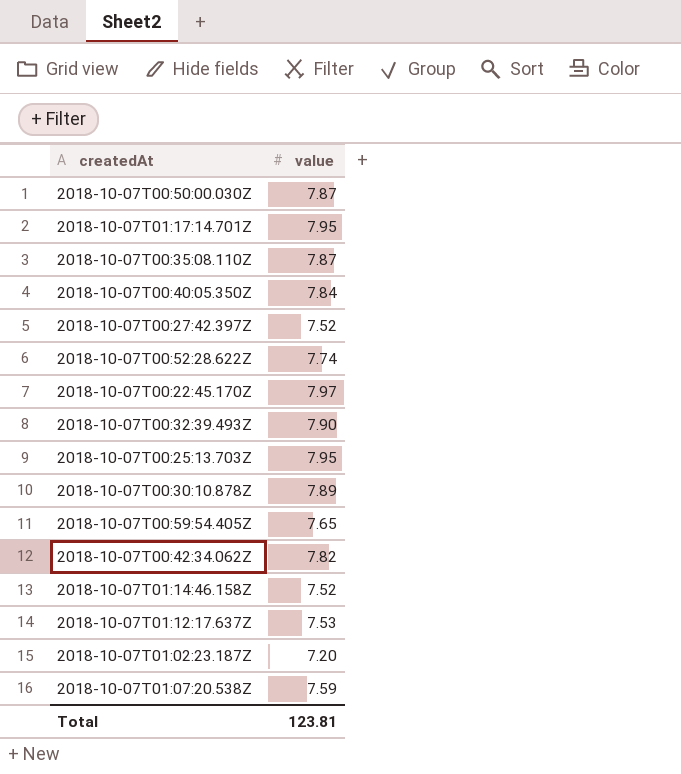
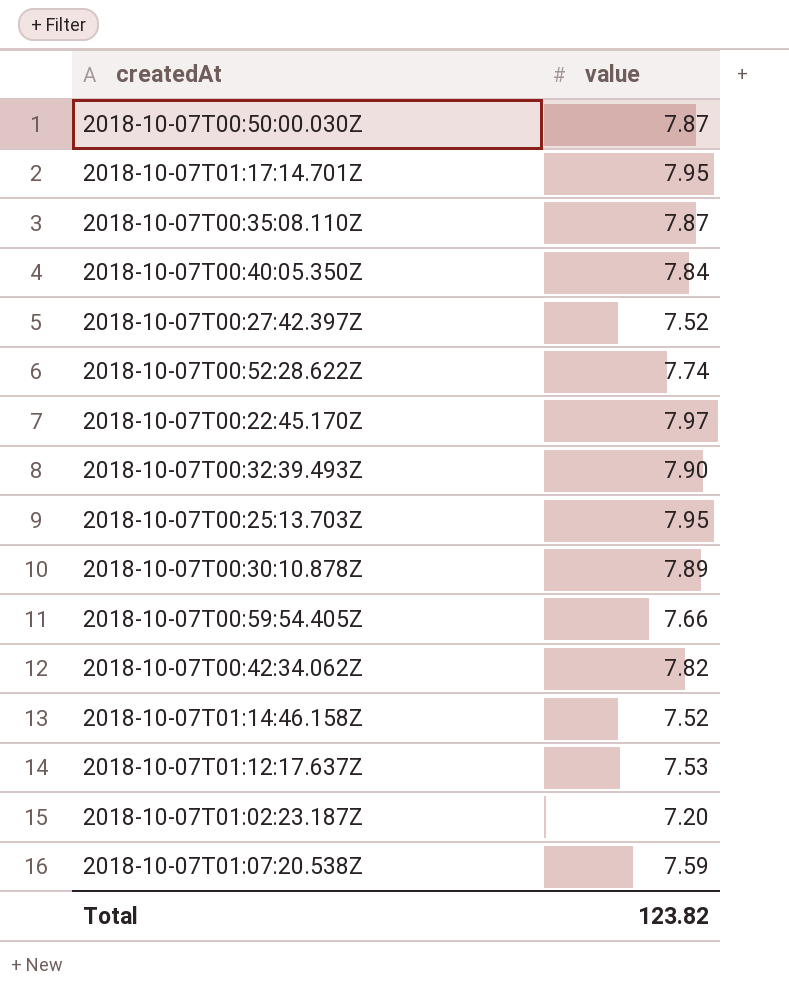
2018-10-07T00:59:54.405Z | value: 7.65 -> 7.66
Total | value: 123.81 -> 123.82

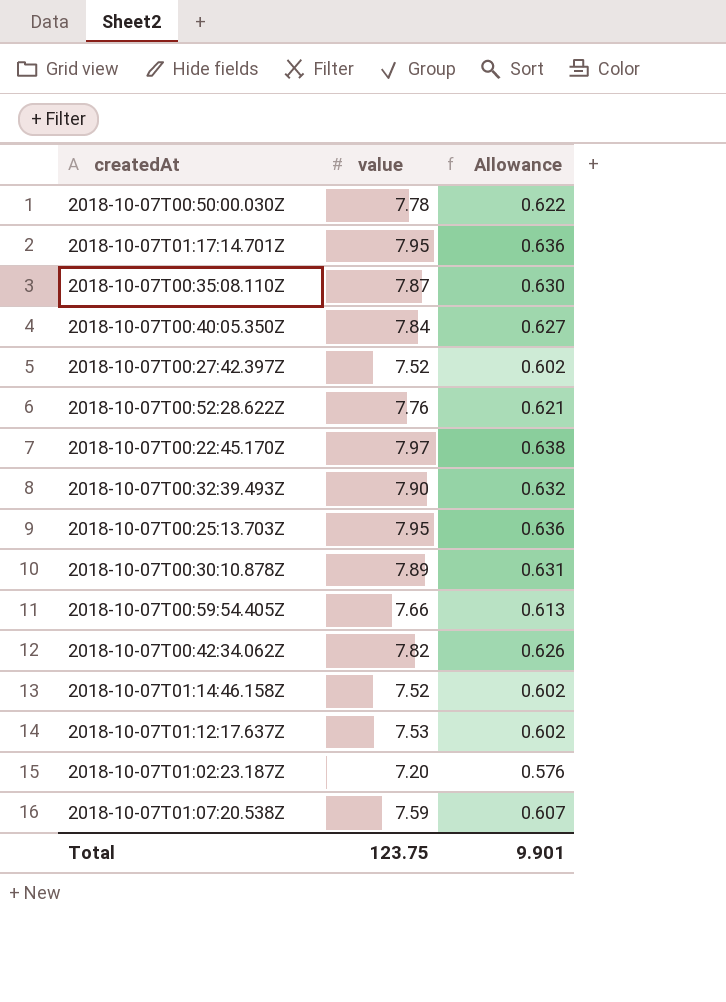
column Allowance | formula: none -> [value] * 0.08
2018-10-07T00:50:00.030Z | value: 7.87 -> 7.78
2018-10-07T00:52:28.622Z | value: 7.74 -> 7.76
Total | value: 123.82 -> 123.75

